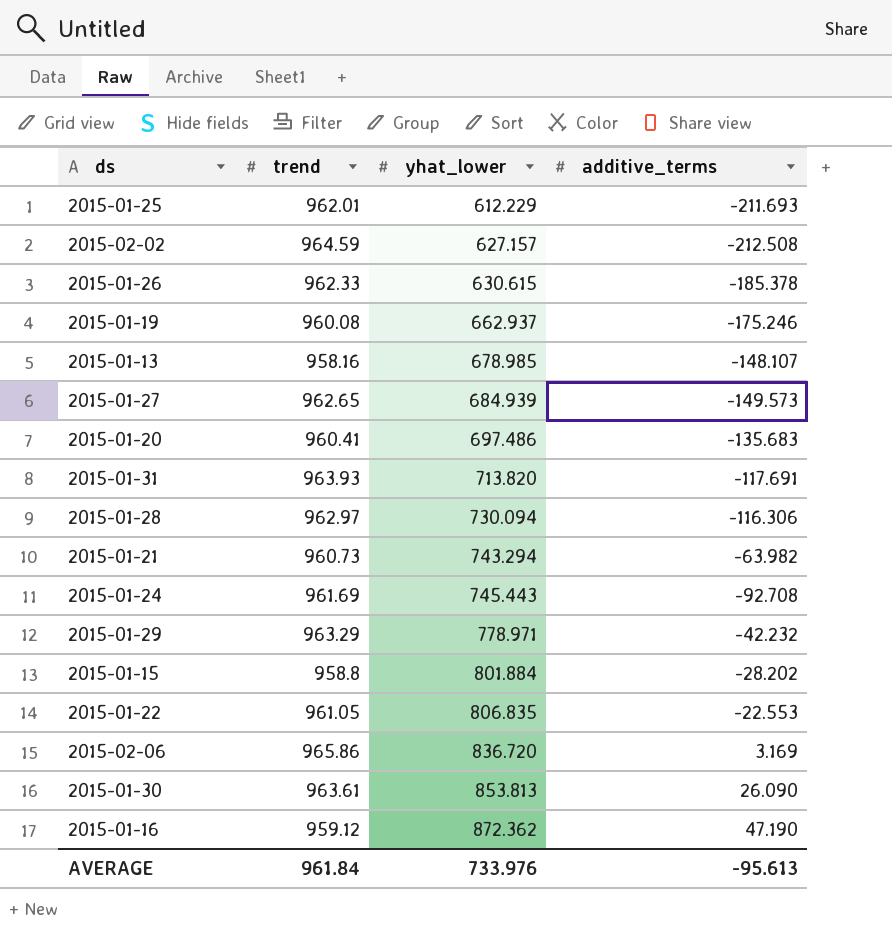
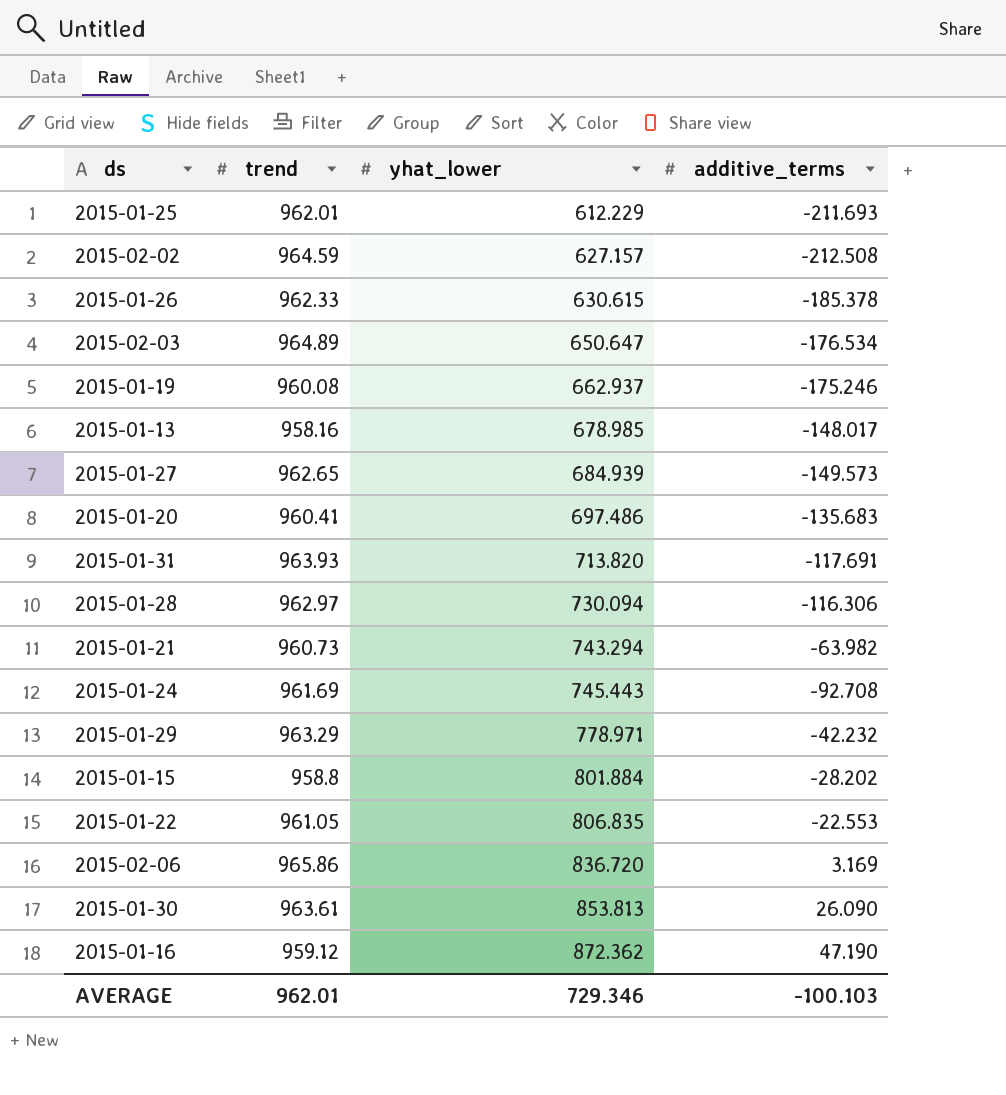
row 2015-02-03: none -> 964.89 | 650.647 | -176.534
2015-01-13 | additive_terms: -148.107 -> -148.017
AVERAGE | trend: 961.84 -> 962.01
AVERAGE | yhat_lower: 733.976 -> 729.346
AVERAGE | additive_terms: -95.613 -> -100.103

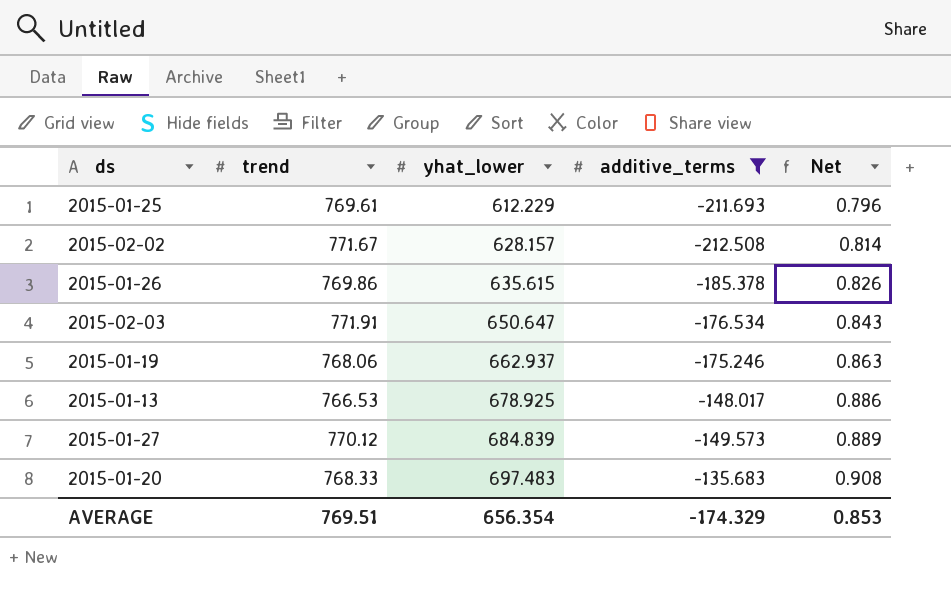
filter: none -> additive_terms <= -135.683
column Net | formula: none -> [yhat_lower] / [trend]
2015-01-25 | trend: 962.01 -> 769.61
2015-02-02 | trend: 964.59 -> 771.67
2015-02-02 | yhat_lower: 627.157 -> 628.157
2015-01-26 | trend: 962.33 -> 769.86
2015-01-26 | yhat_lower: 630.615 -> 635.615
2015-02-03 | trend: 964.89 -> 771.91
2015-01-19 | trend: 960.08 -> 768.06
2015-01-13 | trend: 958.16 -> 766.53
2015-01-13 | yhat_lower: 678.985 -> 678.925
2015-01-27 | trend: 962.65 -> 770.12
2015-01-27 | yhat_lower: 684.939 -> 684.839
2015-01-20 | trend: 960.41 -> 768.33
2015-01-20 | yhat_lower: 697.486 -> 697.483
AVERAGE | trend: 962.01 -> 769.51
AVERAGE | yhat_lower: 729.346 -> 656.354
AVERAGE | additive_terms: -100.103 -> -174.329

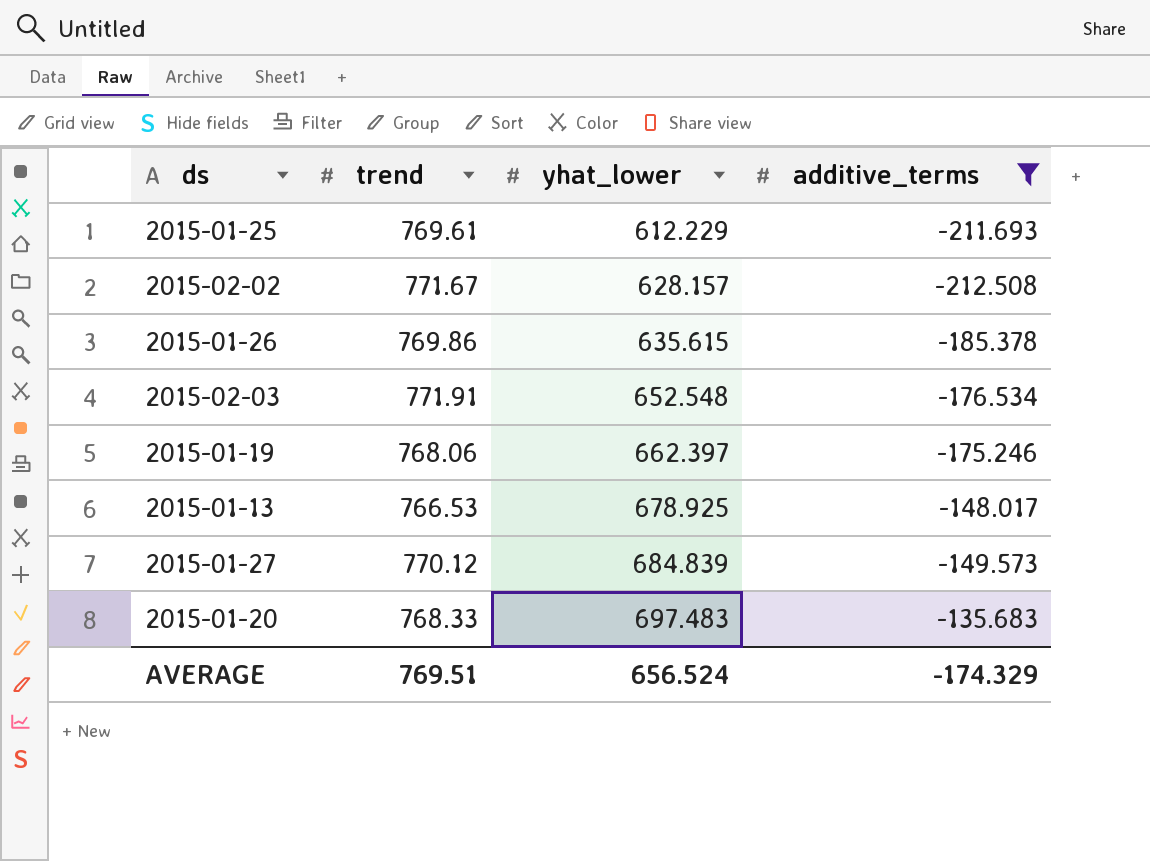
column Net | formula: [yhat_lower] / [trend] -> none
2015-02-03 | yhat_lower: 650.647 -> 652.548
2015-01-19 | yhat_lower: 662.937 -> 662.397
AVERAGE | yhat_lower: 656.354 -> 656.524

